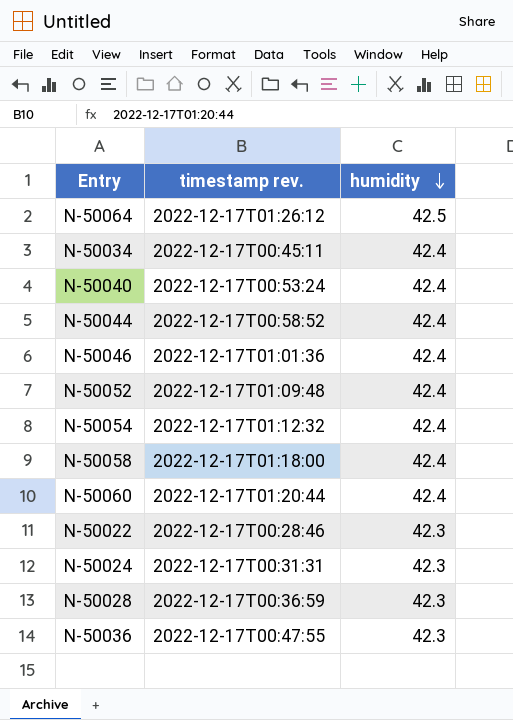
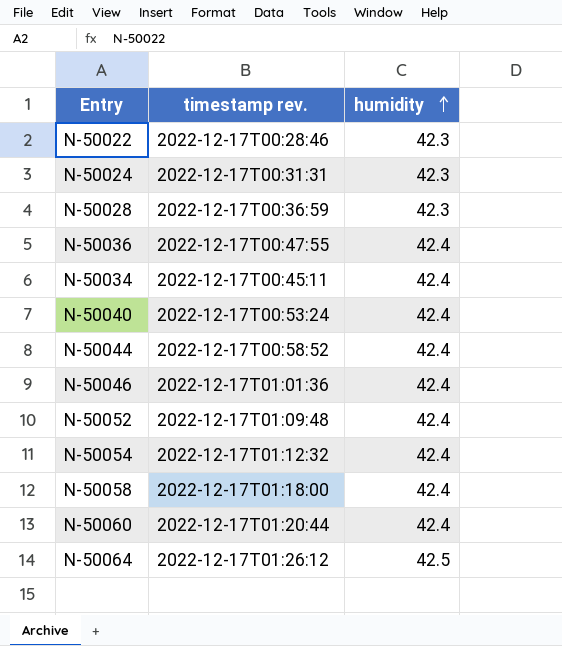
row order: humidity descending -> humidity ascending
N-50036 | humidity: 42.3 -> 42.4

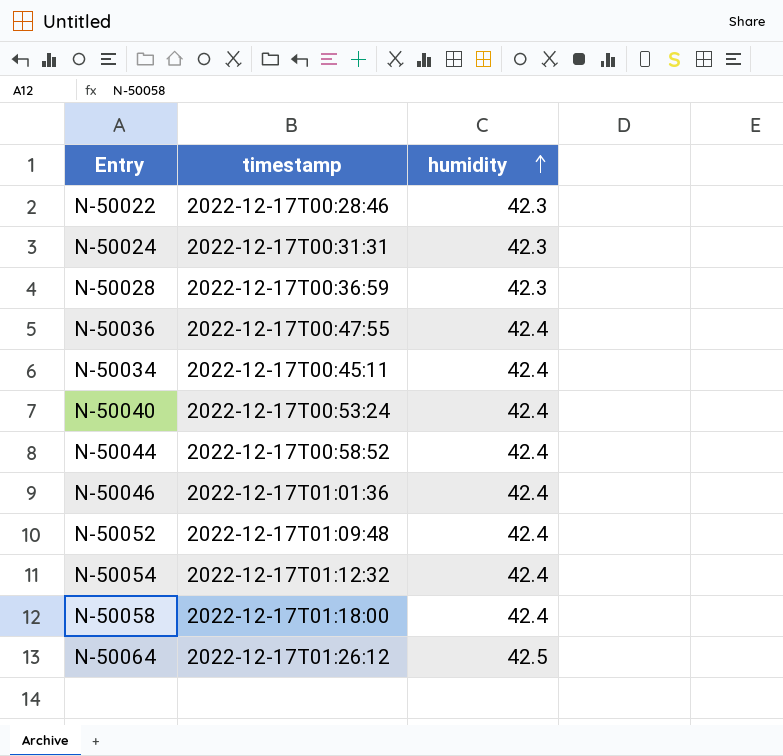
column name: timestamp rev. -> timestamp
row N-50060: 2022-12-17T01:20:44 | 42.4 -> none

